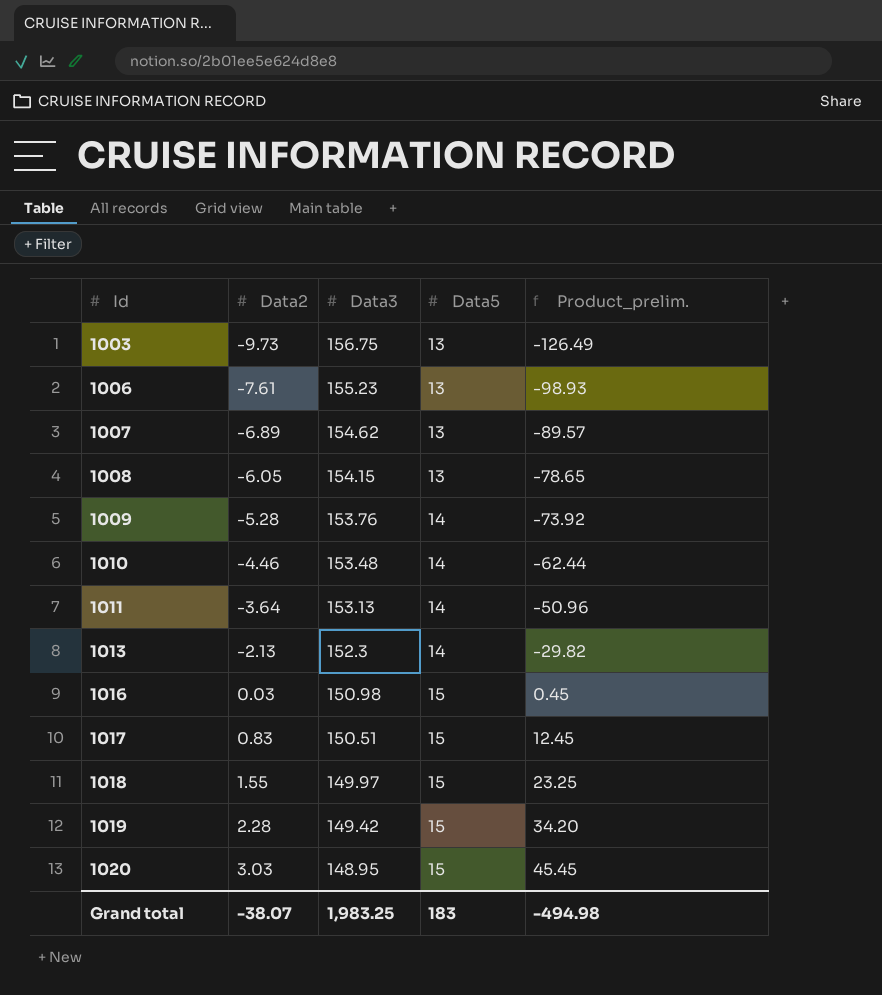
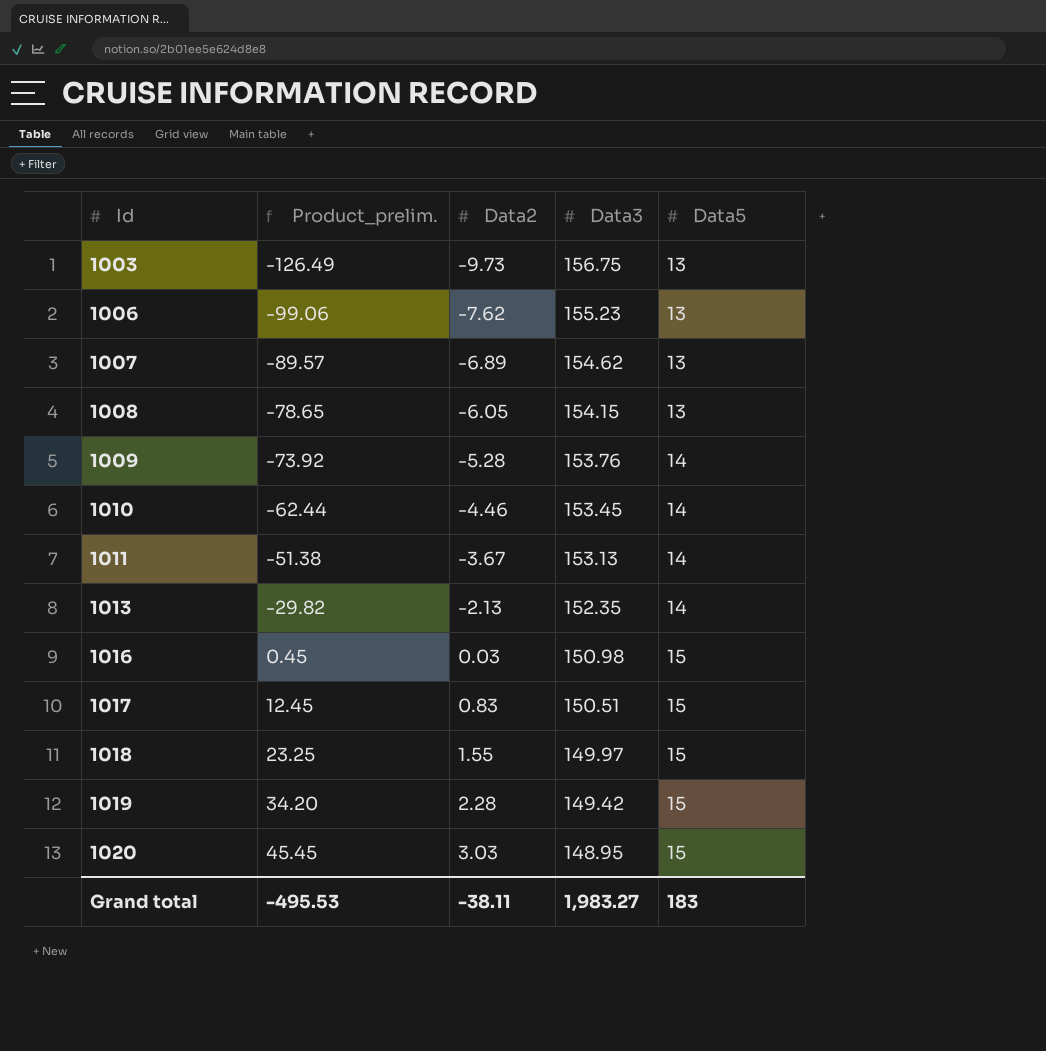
column Product_prelim. | position: 5 -> 2
1006 | Product_prelim.: -98.93 -> -99.06
1006 | Data2: -7.61 -> -7.62
1010 | Data3: 153.48 -> 153.45
1011 | Product_prelim.: -50.96 -> -51.38
1011 | Data2: -3.64 -> -3.67
1013 | Data3: 152.3 -> 152.35
Grand total | Product_prelim.: -494.98 -> -495.53
Grand total | Data2: -38.07 -> -38.11
Grand total | Data3: 1,983.25 -> 1,983.27

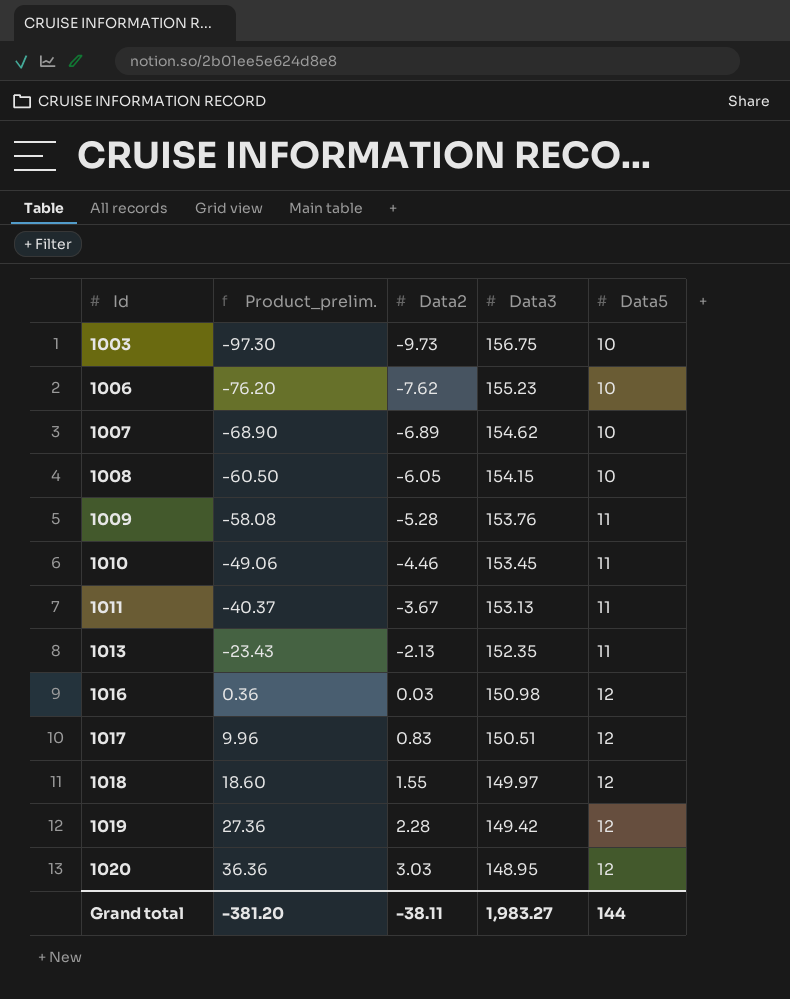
1003 | Product_prelim.: -126.49 -> -97.30
1003 | Data5: 13 -> 10
1006 | Product_prelim.: -99.06 -> -76.20
1006 | Data5: 13 -> 10
1007 | Product_prelim.: -89.57 -> -68.90
1007 | Data5: 13 -> 10
1008 | Product_prelim.: -78.65 -> -60.50
1008 | Data5: 13 -> 10
1009 | Product_prelim.: -73.92 -> -58.08
1009 | Data5: 14 -> 11
1010 | Product_prelim.: -62.44 -> -49.06
1010 | Data5: 14 -> 11
1011 | Product_prelim.: -51.38 -> -40.37
1011 | Data5: 14 -> 11
1013 | Product_prelim.: -29.82 -> -23.43
1013 | Data5: 14 -> 11
1016 | Product_prelim.: 0.45 -> 0.36
1016 | Data5: 15 -> 12
1017 | Product_prelim.: 12.45 -> 9.96
1017 | Data5: 15 -> 12
1018 | Product_prelim.: 23.25 -> 18.60
1018 | Data5: 15 -> 12
1019 | Product_prelim.: 34.20 -> 27.36
1019 | Data5: 15 -> 12
1020 | Product_prelim.: 45.45 -> 36.36
1020 | Data5: 15 -> 12
Grand total | Product_prelim.: -495.53 -> -381.20
Grand total | Data5: 183 -> 144

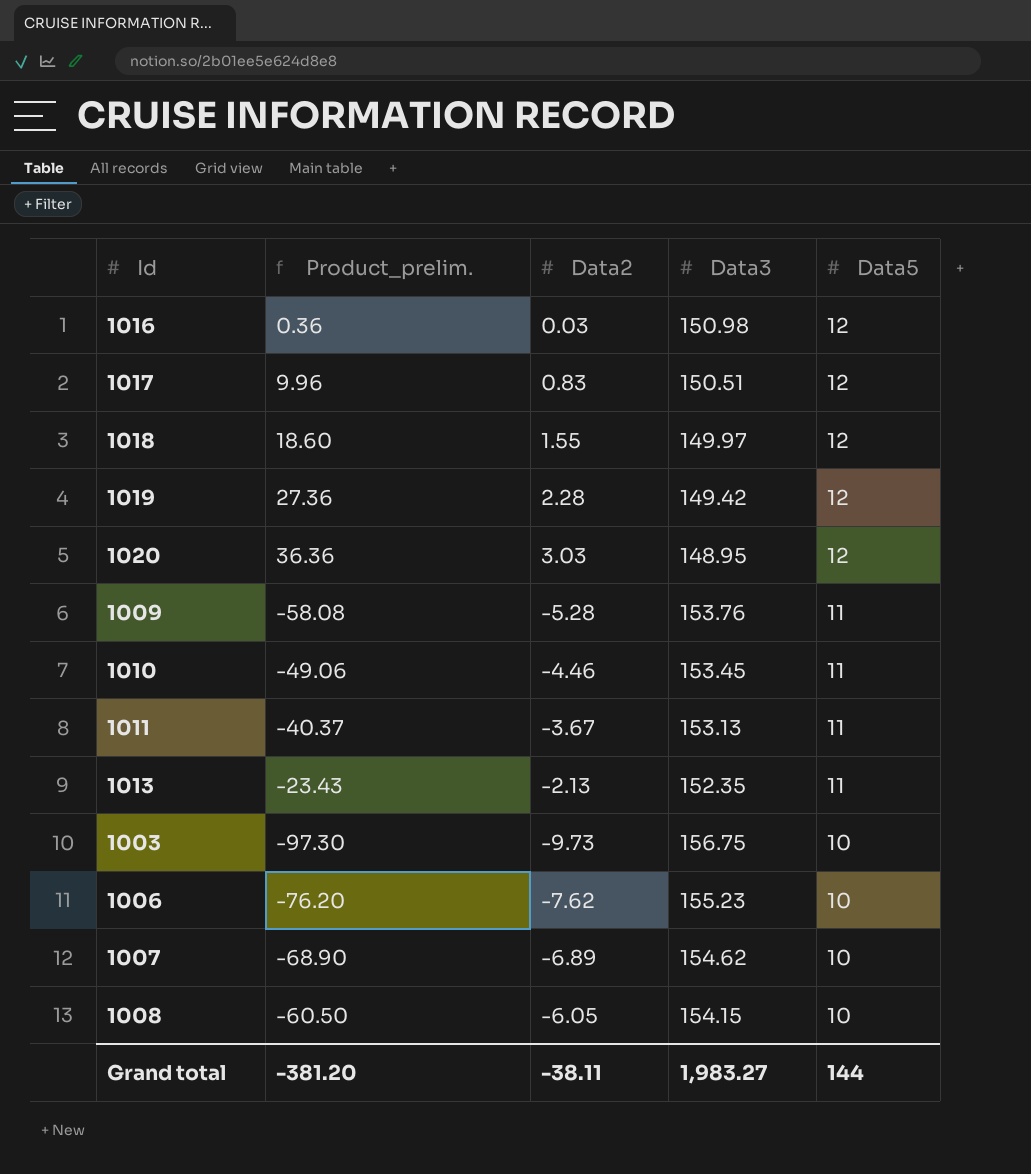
row order: Id ascending -> Data5 descending

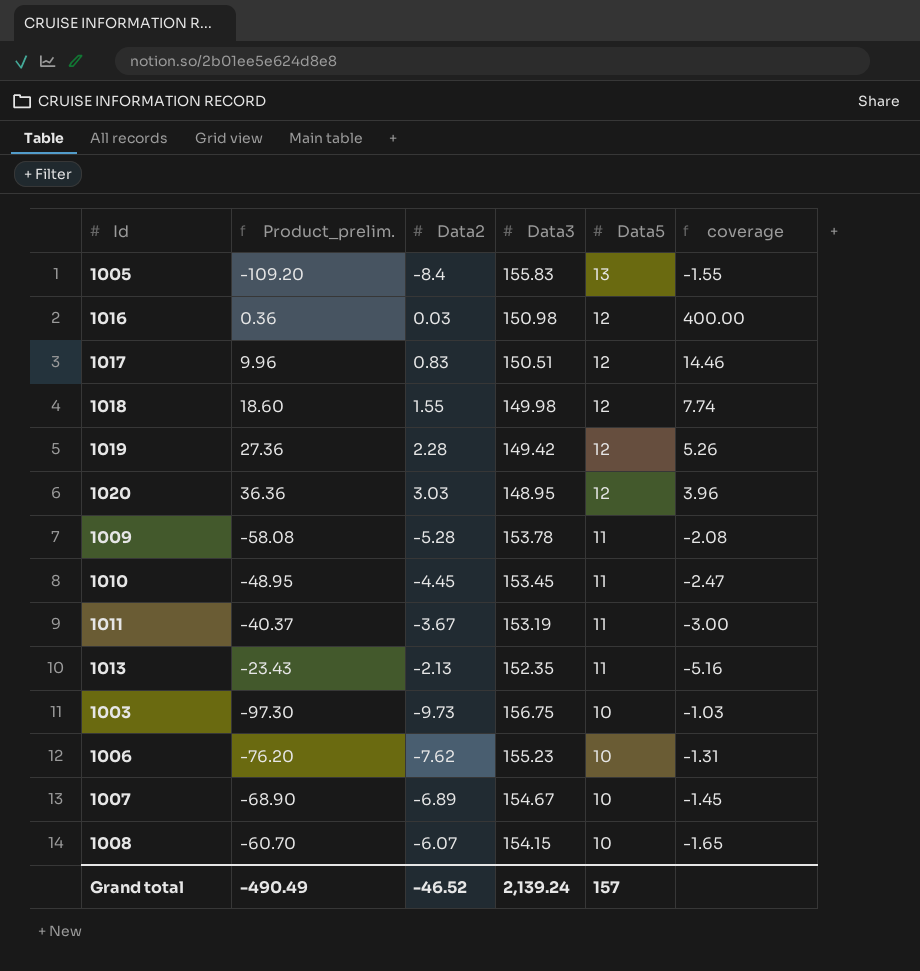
column coverage | formula: none -> [Data5] / [Data2]
row 1005: none -> -109.20 | -8.4 | 155.83 | 13 | -1.55
1018 | Data3: 149.97 -> 149.98
1009 | Data3: 153.76 -> 153.78
1010 | Product_prelim.: -49.06 -> -48.95
1010 | Data2: -4.46 -> -4.45
1011 | Data3: 153.13 -> 153.19
1007 | Data3: 154.62 -> 154.67
1008 | Product_prelim.: -60.50 -> -60.70
1008 | Data2: -6.05 -> -6.07
Grand total | Product_prelim.: -381.20 -> -490.49
Grand total | Data2: -38.11 -> -46.52
Grand total | Data3: 1,983.27 -> 2,139.24
Grand total | Data5: 144 -> 157

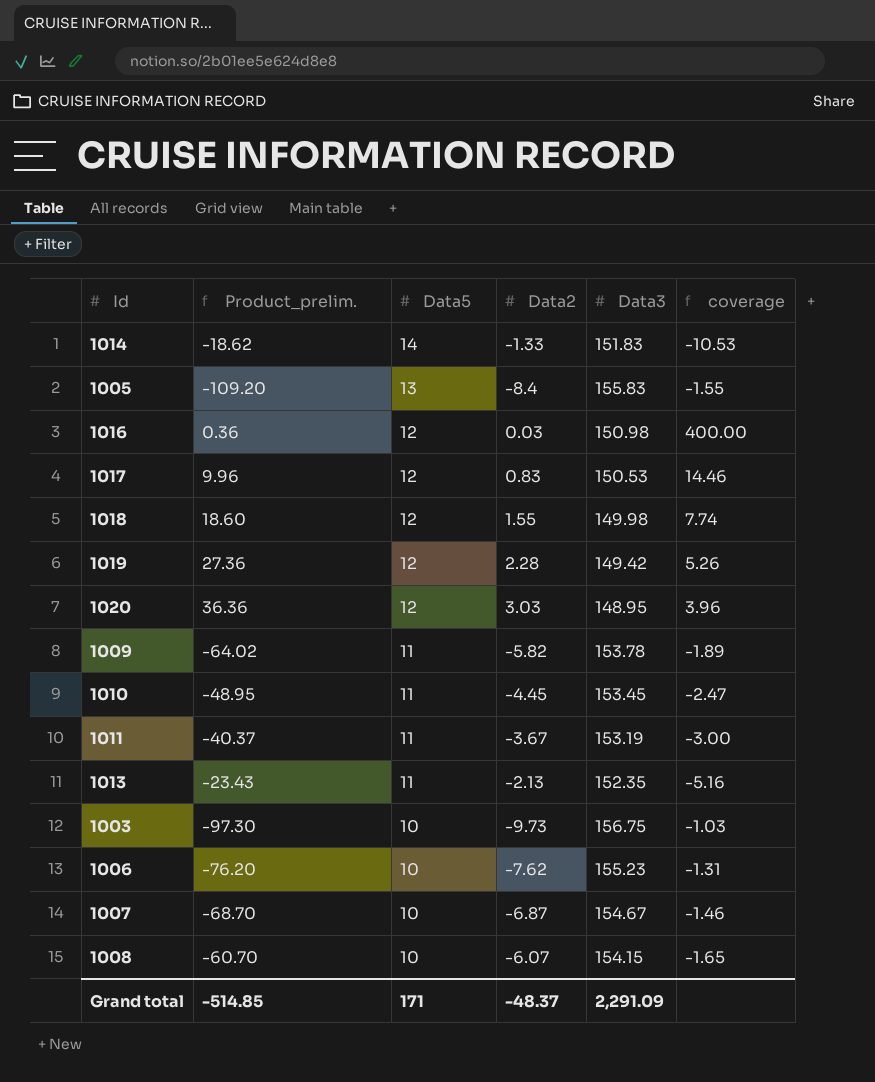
column Data5 | position: 5 -> 3
row 1014: none -> -18.62 | 14 | -1.33 | 151.83 | -10.53
1017 | Data3: 150.51 -> 150.53
1009 | Product_prelim.: -58.08 -> -64.02
1009 | Data2: -5.28 -> -5.82
1009 | coverage: -2.08 -> -1.89
1007 | Product_prelim.: -68.90 -> -68.70
1007 | Data2: -6.89 -> -6.87
1007 | coverage: -1.45 -> -1.46
Grand total | Product_prelim.: -490.49 -> -514.85
Grand total | Data5: 157 -> 171
Grand total | Data2: -46.52 -> -48.37
Grand total | Data3: 2,139.24 -> 2,291.09

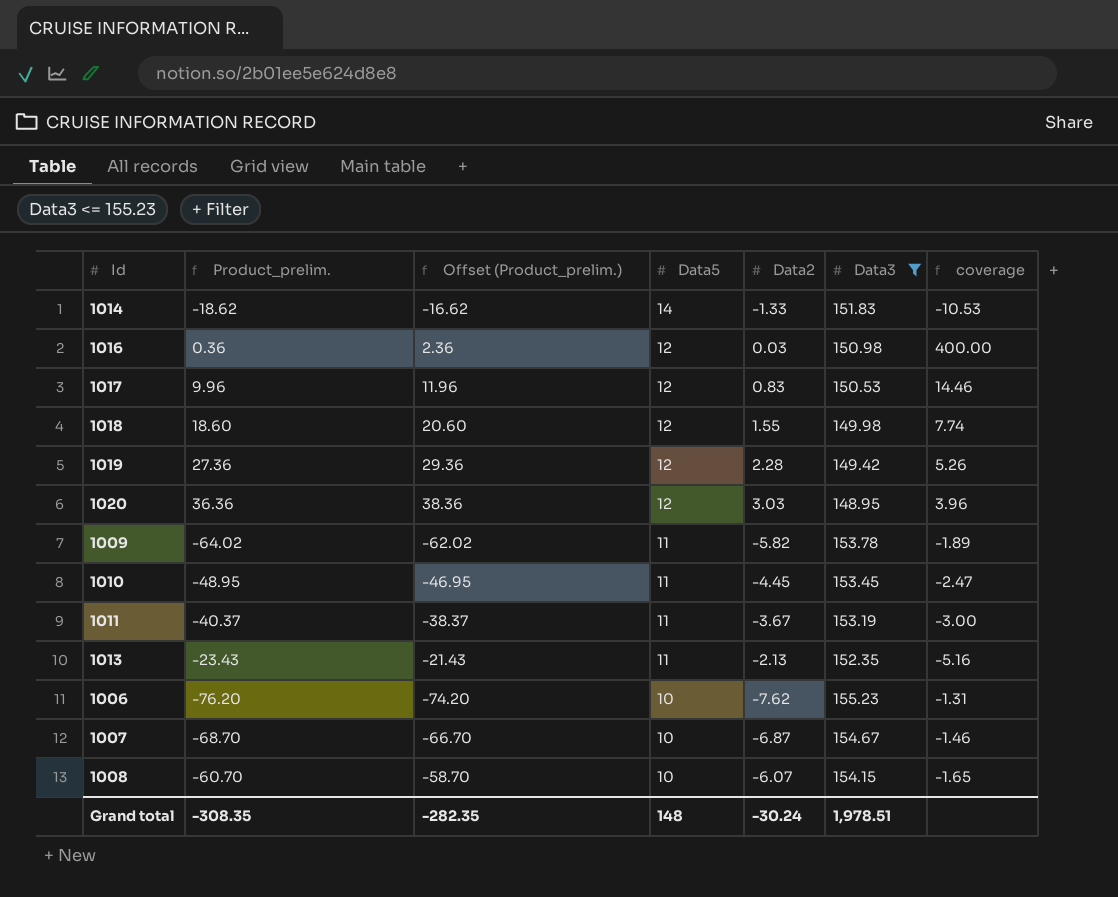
filter: none -> Data3 <= 155.23
column Offset (Product_prelim.) | formula: none -> [Product_prelim.] + 2
Grand total | Product_prelim.: -514.85 -> -308.35
Grand total | Data5: 171 -> 148
Grand total | Data2: -48.37 -> -30.24
Grand total | Data3: 2,291.09 -> 1,978.51

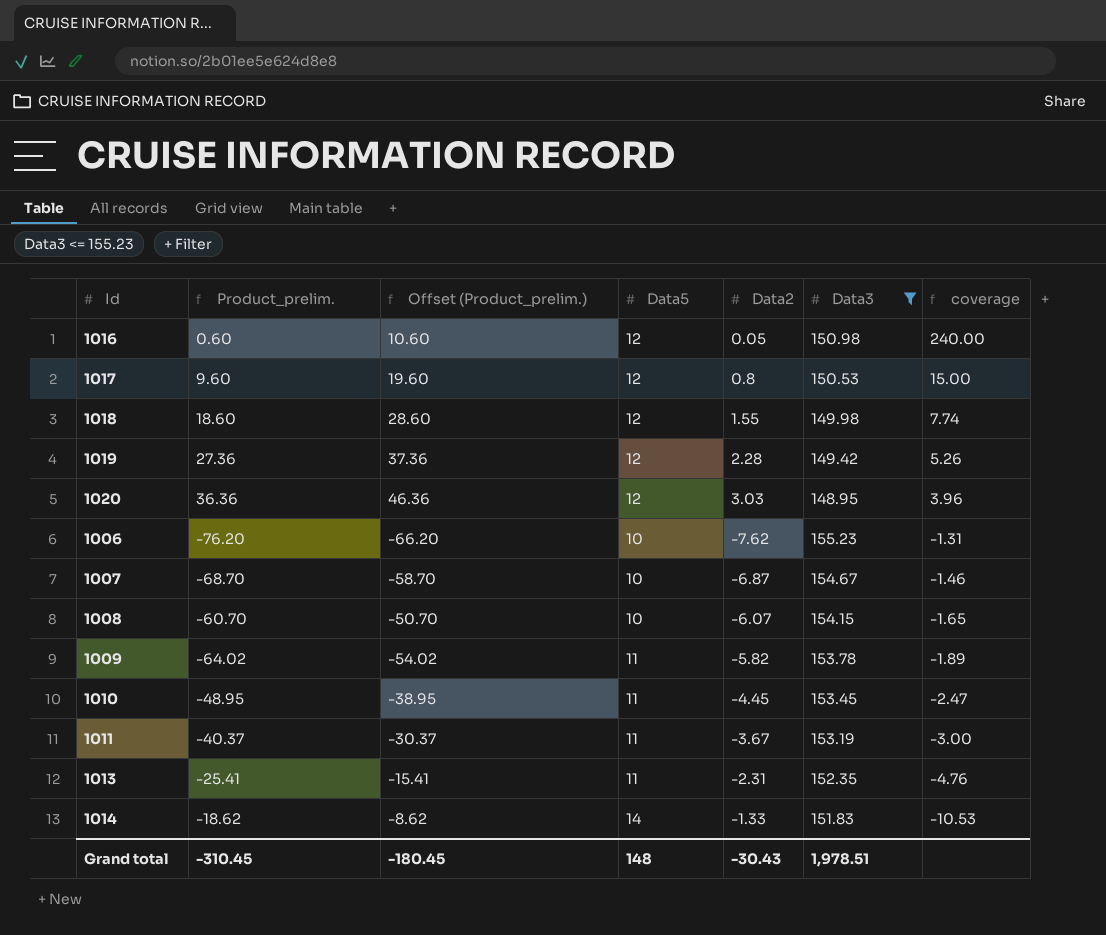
row order: Data5 descending -> coverage descending
column Offset (Product_prelim.) | formula: [Product_prelim.] + 2 -> [Product_prelim.] + 10
1016 | Product_prelim.: 0.36 -> 0.60
1016 | Data2: 0.03 -> 0.05
1016 | coverage: 400.00 -> 240.00
1017 | Product_prelim.: 9.96 -> 9.60
1017 | Data2: 0.83 -> 0.8
1017 | coverage: 14.46 -> 15.00
1013 | Product_prelim.: -23.43 -> -25.41
1013 | Data2: -2.13 -> -2.31
1013 | coverage: -5.16 -> -4.76
Grand total | Product_prelim.: -308.35 -> -310.45
Grand total | Offset (Product_prelim.): -282.35 -> -180.45
Grand total | Data2: -30.24 -> -30.43

